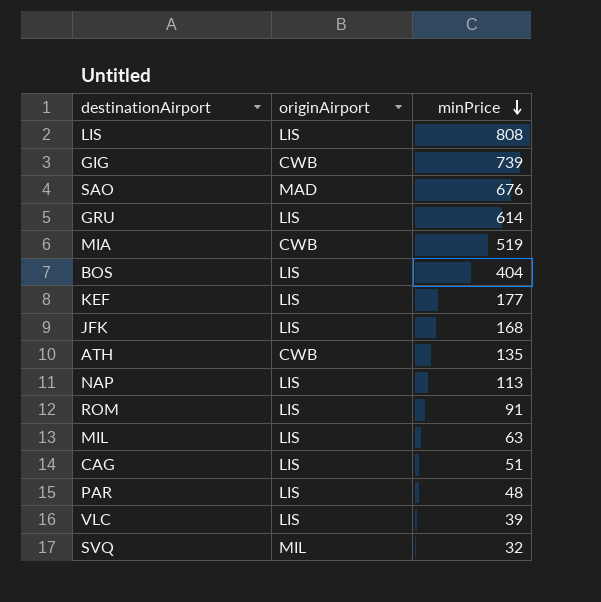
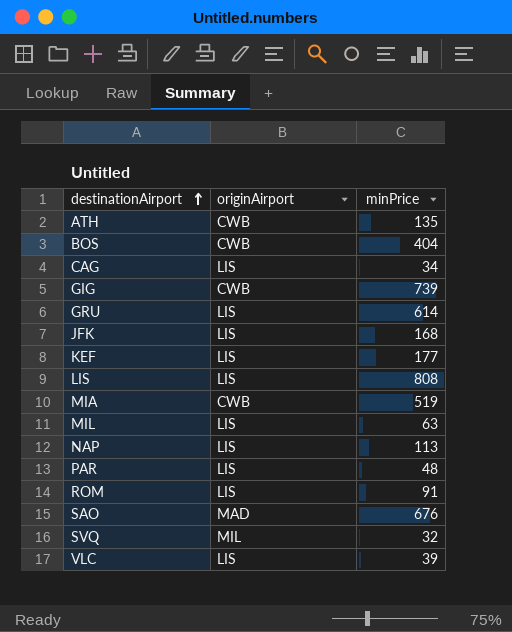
row order: minPrice descending -> destinationAirport ascending
BOS | originAirport: LIS -> CWB
CAG | minPrice: 51 -> 34

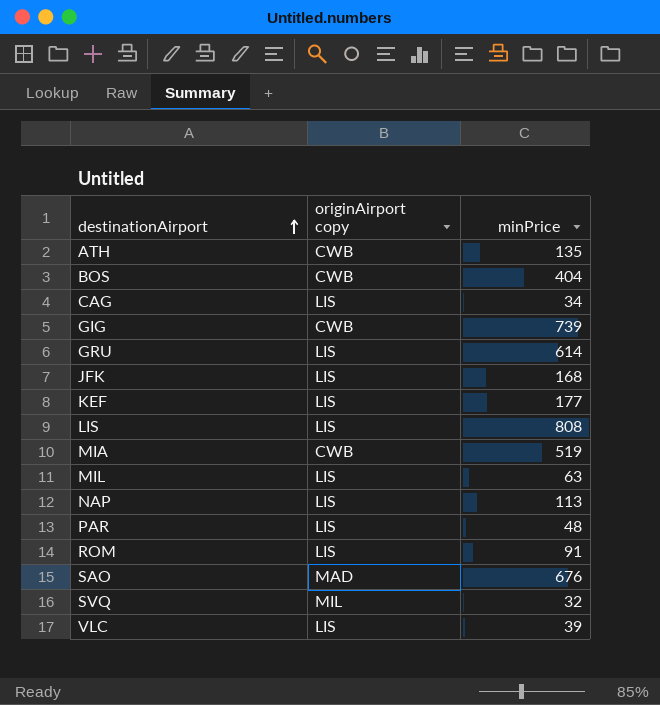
column name: originAirport -> originAirport copy

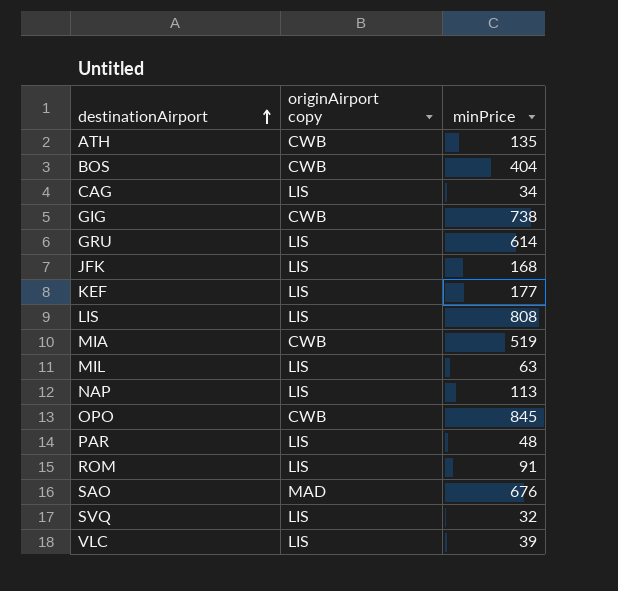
GIG | minPrice: 739 -> 738
row OPO: none -> CWB | 845
SVQ | originAirport copy: MIL -> LIS

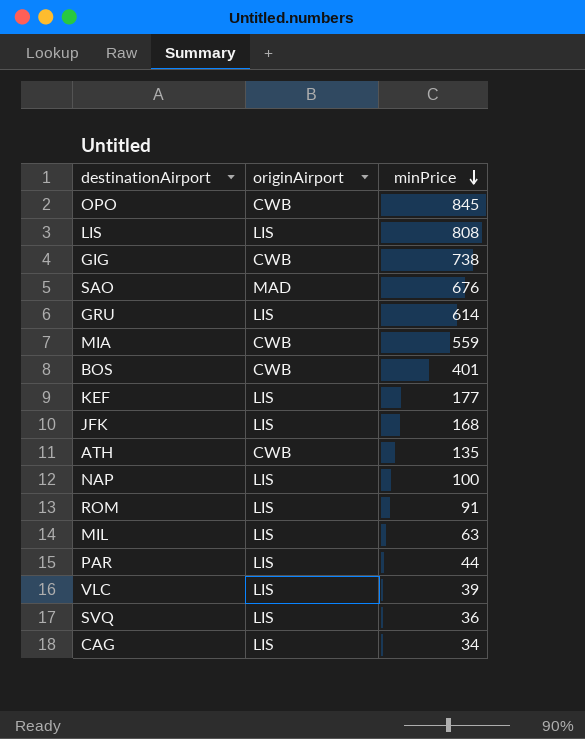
row order: destinationAirport ascending -> minPrice descending
column name: originAirport copy -> originAirport
MIA | minPrice: 519 -> 559
BOS | minPrice: 404 -> 401
NAP | minPrice: 113 -> 100
PAR | minPrice: 48 -> 44
SVQ | minPrice: 32 -> 36

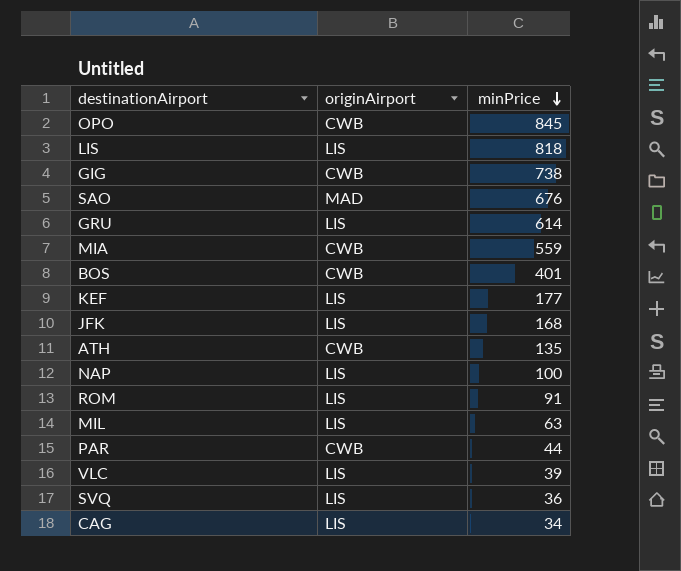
LIS | minPrice: 808 -> 818
PAR | originAirport: LIS -> CWB

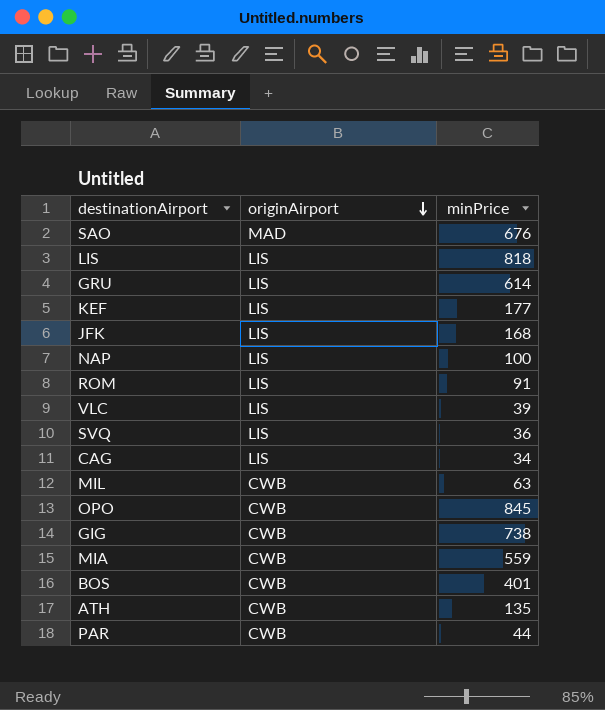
row order: minPrice descending -> originAirport descending
MIL | originAirport: LIS -> CWB

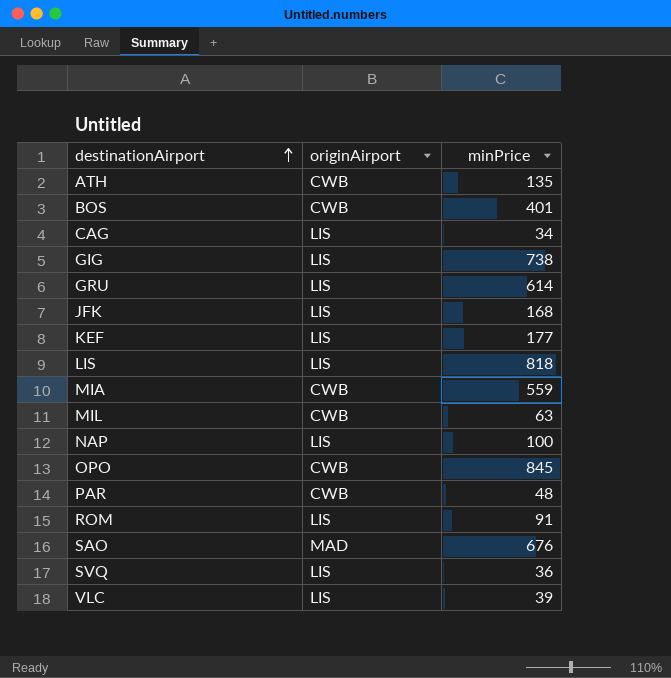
row order: originAirport descending -> destinationAirport ascending
GIG | originAirport: CWB -> LIS
PAR | minPrice: 44 -> 48

